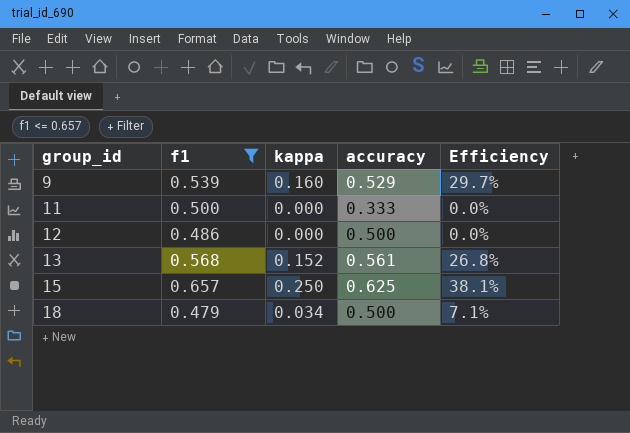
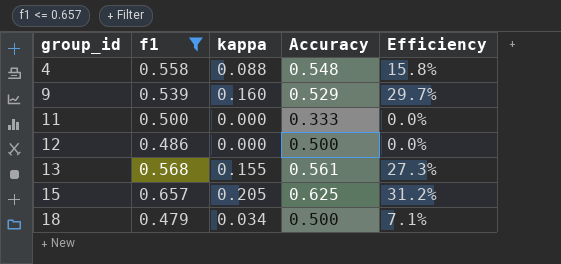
column name: accuracy -> Accuracy
row 4: none -> 0.558 | 0.088 | 0.548 | 15.8%
13 | kappa: 0.152 -> 0.155
13 | Efficiency: 26.8% -> 27.3%
15 | kappa: 0.250 -> 0.205
15 | Efficiency: 38.1% -> 31.2%

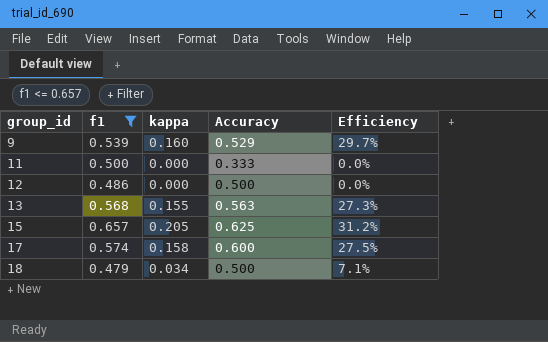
row 4: 0.558 | 0.088 | 0.548 | 15.8% -> none
13 | Accuracy: 0.561 -> 0.563
row 17: none -> 0.574 | 0.158 | 0.600 | 27.5%

